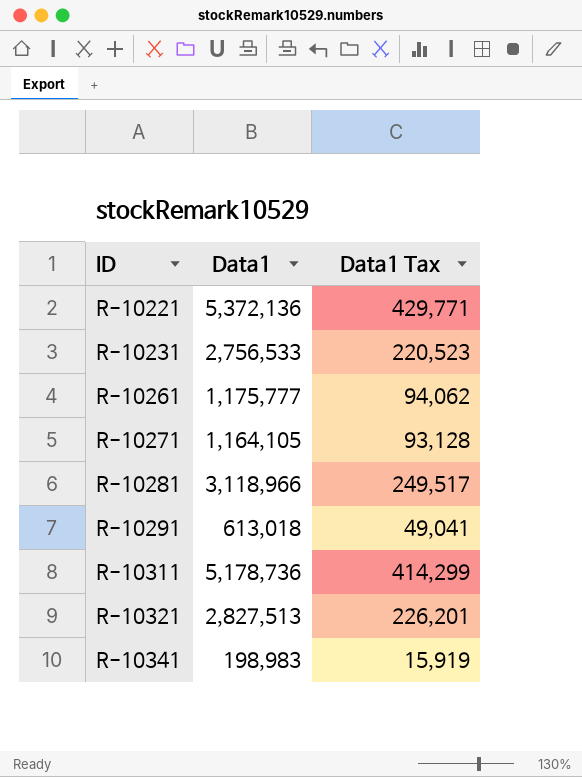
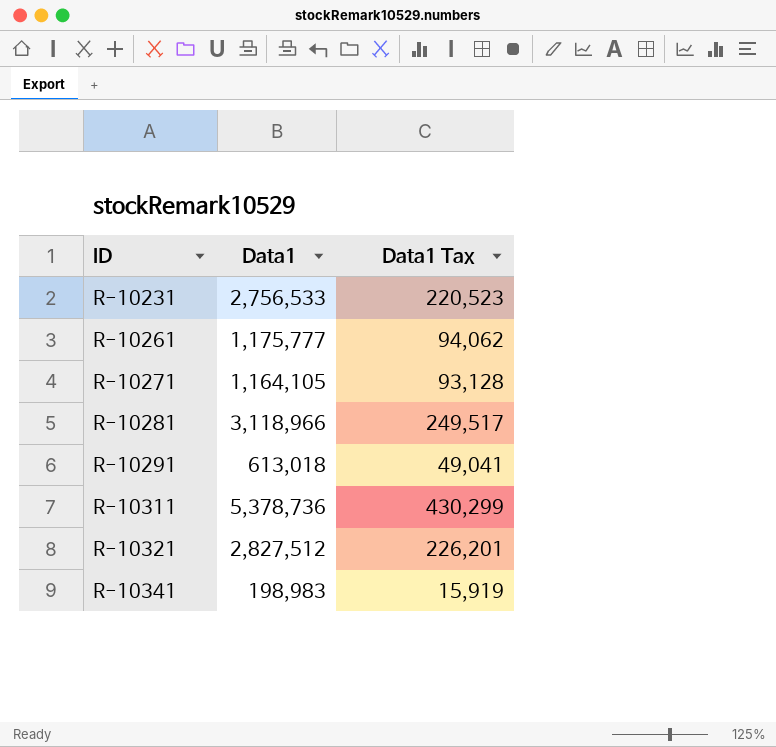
row R-10221: 5,372,136 | 429,771 -> none
R-10311 | Data1: 5,178,736 -> 5,378,736
R-10311 | Data1 Tax: 414,299 -> 430,299
R-10321 | Data1: 2,827,513 -> 2,827,512

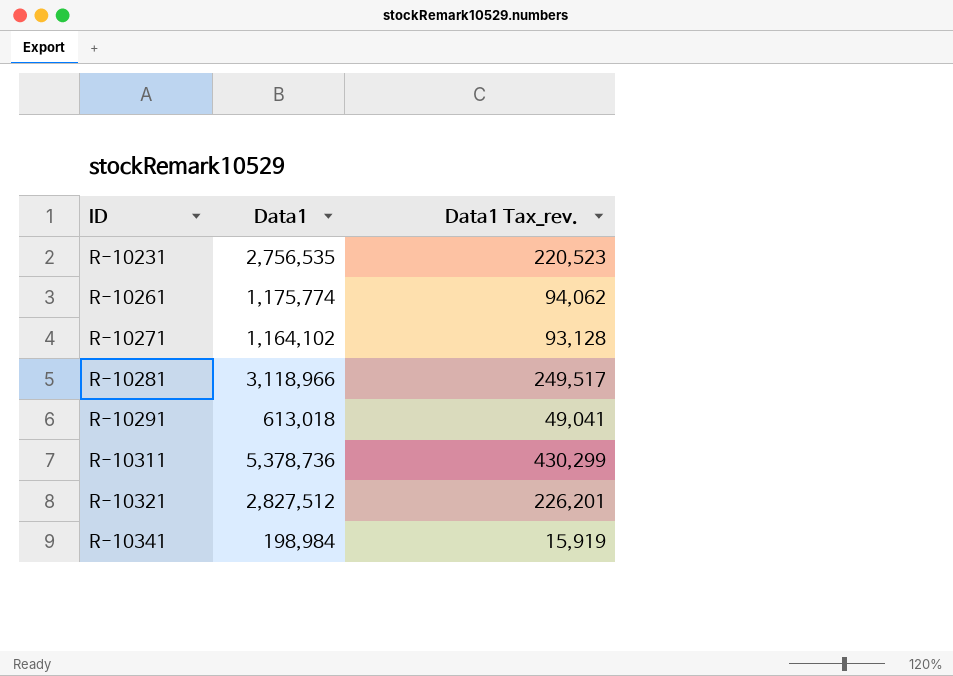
column name: Data1 Tax -> Data1 Tax_rev.
R-10231 | Data1: 2,756,533 -> 2,756,535
R-10261 | Data1: 1,175,777 -> 1,175,774
R-10271 | Data1: 1,164,105 -> 1,164,102
R-10341 | Data1: 198,983 -> 198,984

